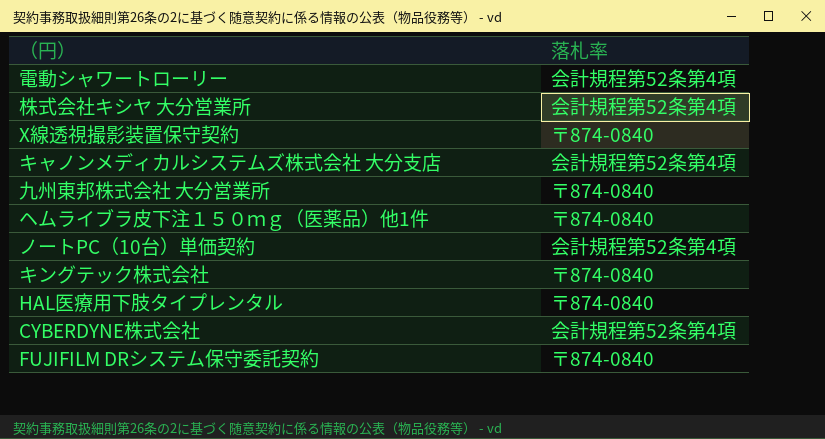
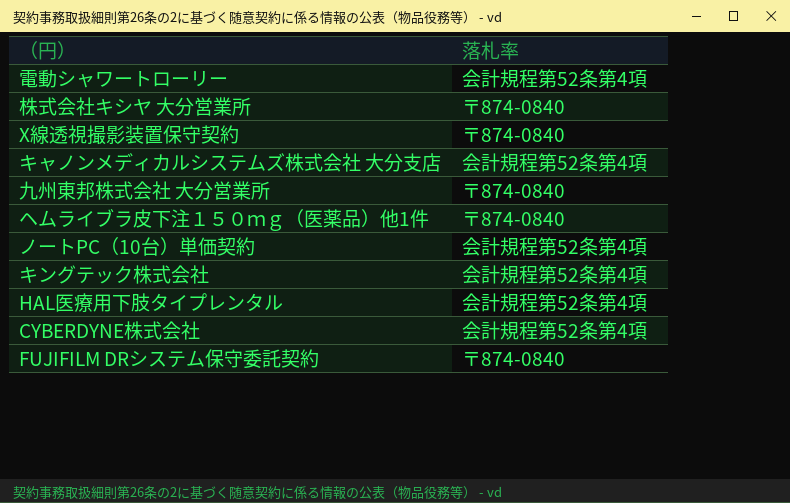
株式会社キシヤ 大分営業所 | 落札率: 会計規程第52条第4項 -> 〒874-0840
キングテック株式会社 | 落札率: 〒874-0840 -> 会計規程第52条第4項
HAL医療用下肢タイプレンタル | 落札率: 〒874-0840 -> 会計規程第52条第4項

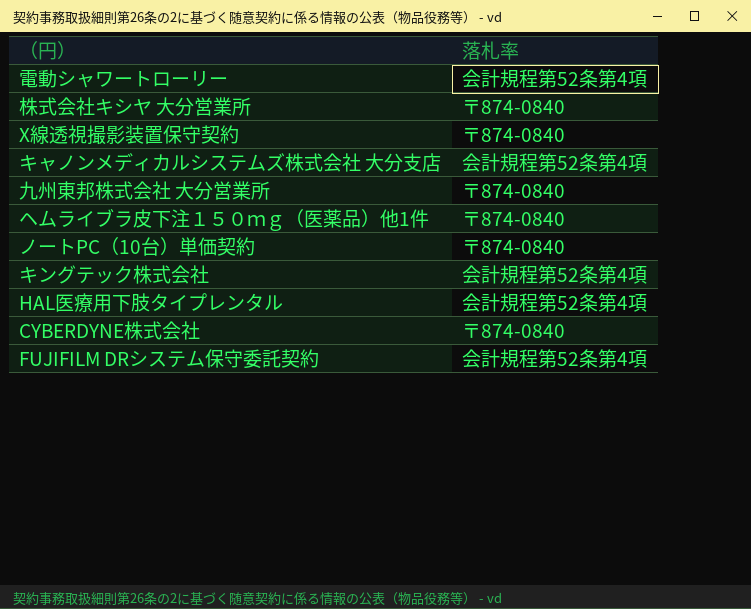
ノートPC（10台）単価契約 | 落札率: 会計規程第52条第4項 -> 〒874-0840
CYBERDYNE株式会社 | 落札率: 会計規程第52条第4項 -> 〒874-0840
FUJIFILM DRシステム保守委託契約 | 落札率: 〒874-0840 -> 会計規程第52条第4項

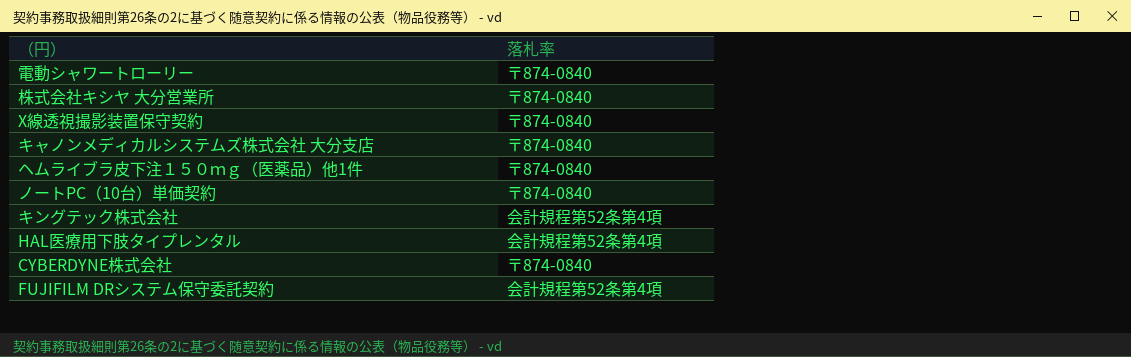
row 九州東邦株式会社 大分営業所: 〒874-0840 -> none
電動シャワートローリー | 落札率: 会計規程第52条第4項 -> 〒874-0840
キャノンメディカルシステムズ株式会社 大分支店 | 落札率: 会計規程第52条第4項 -> 〒874-0840

